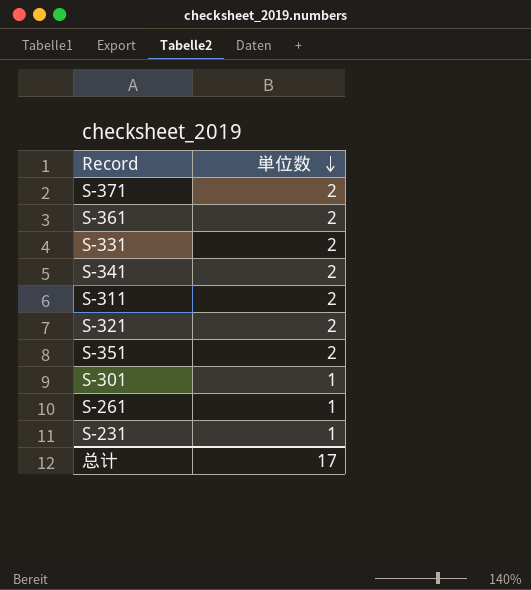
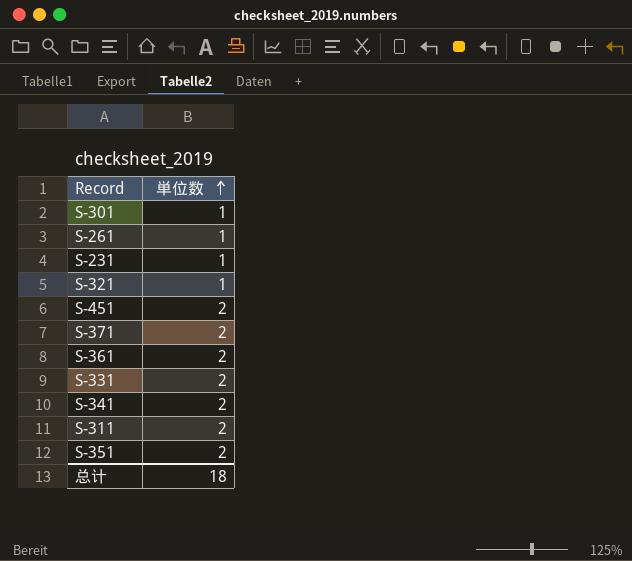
row order: 単位数 descending -> 単位数 ascending
S-321 | 単位数: 2 -> 1
row S-451: none -> 2
总计 | 単位数: 17 -> 18

